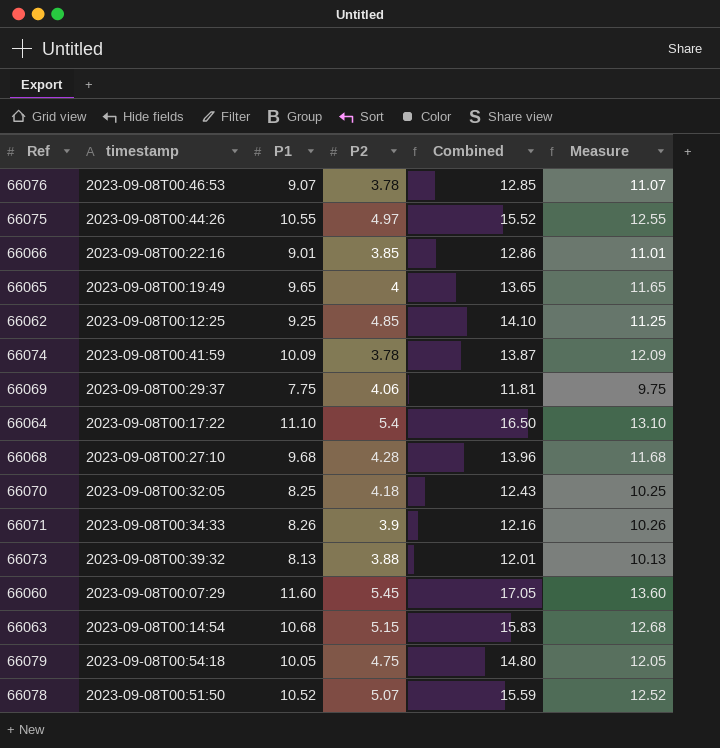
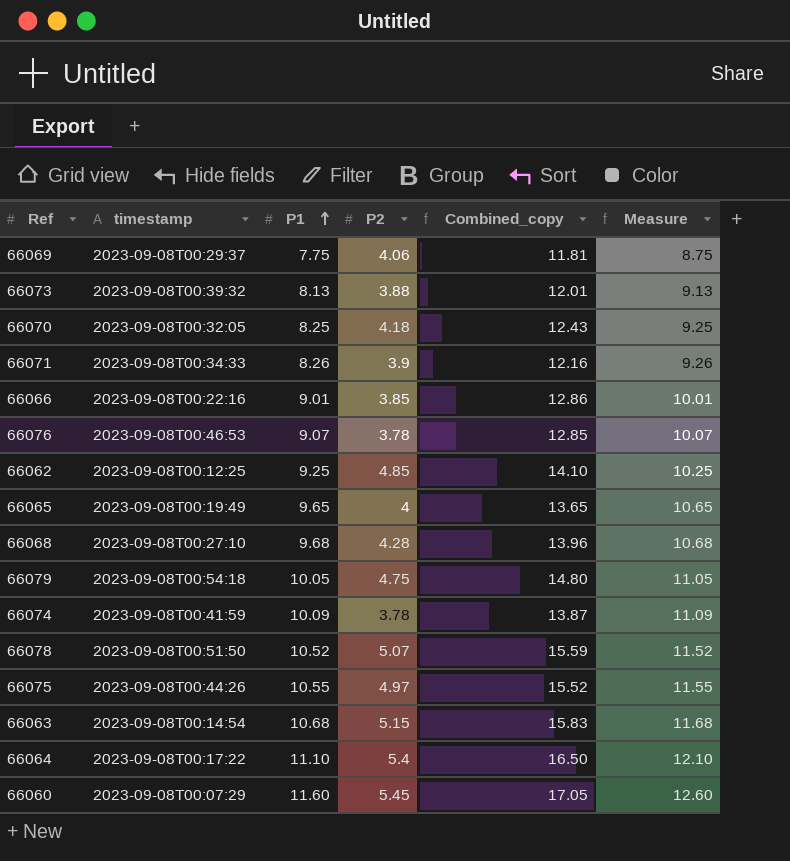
row order: none -> P1 ascending
column name: Combined -> Combined_copy
column Measure | formula: [P1] + 2 -> [P1] + 1

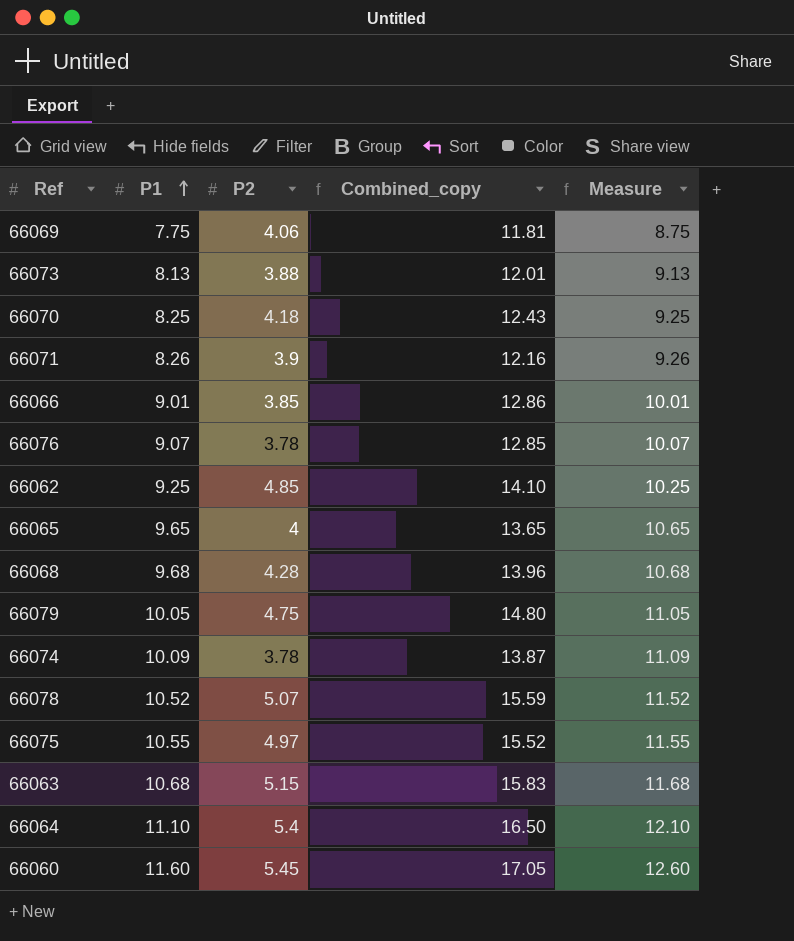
column timestamp | position: 2 -> none

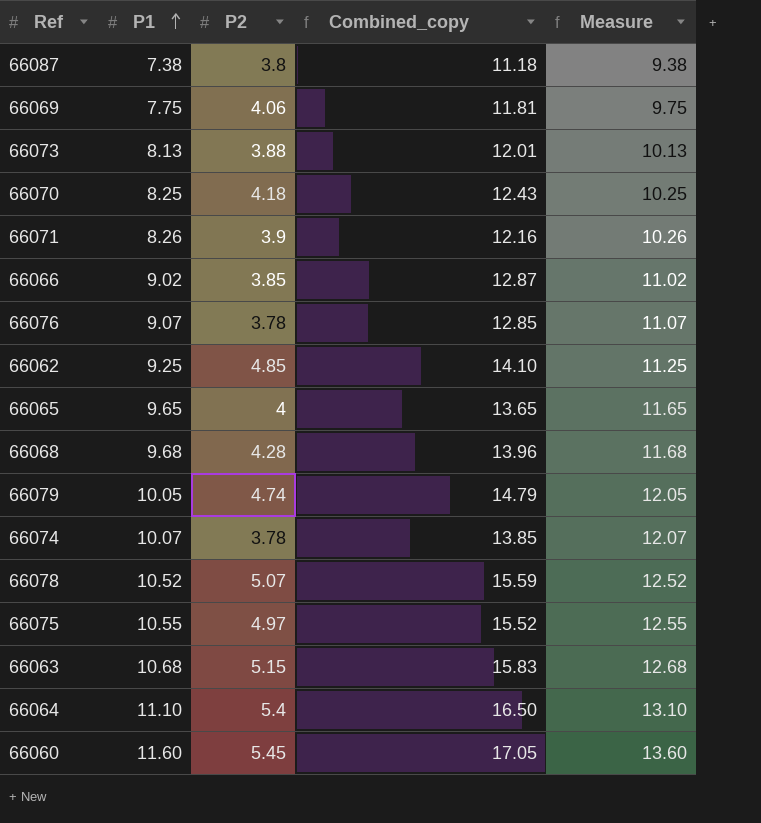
column Measure | formula: [P1] + 1 -> [P1] + 2
row 66087: none -> 7.38 | 3.8 | 11.18 | 9.38
66066 | P1: 9.01 -> 9.02
66066 | Combined_copy: 12.86 -> 12.87
66079 | P2: 4.75 -> 4.74
66079 | Combined_copy: 14.80 -> 14.79
66074 | P1: 10.09 -> 10.07
66074 | Combined_copy: 13.87 -> 13.85

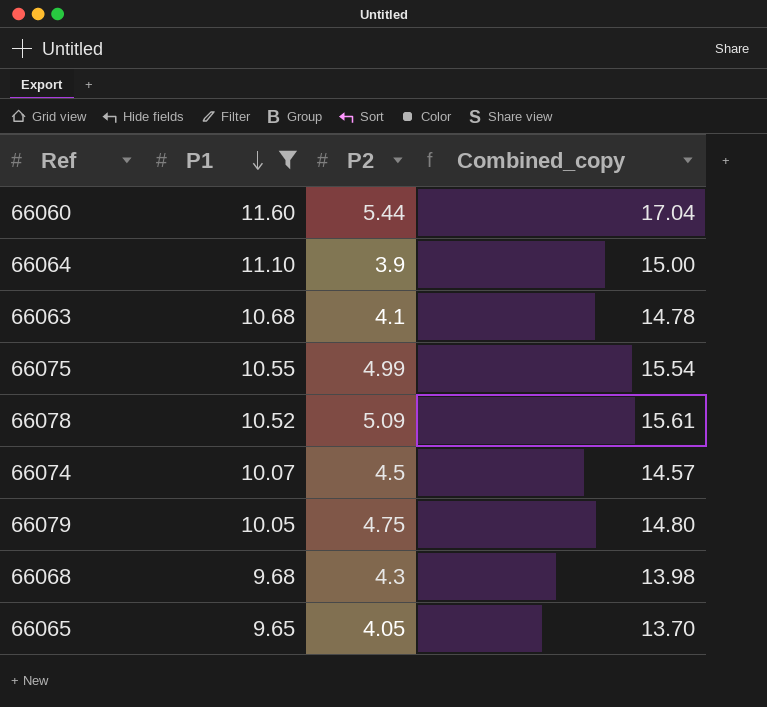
filter: none -> P1 >= 9.65
row order: P1 ascending -> P1 descending
column Measure | formula: [P1] + 2 -> none
66060 | P2: 5.45 -> 5.44
66060 | Combined_copy: 17.05 -> 17.04
66064 | P2: 5.4 -> 3.9
66064 | Combined_copy: 16.50 -> 15.00
66063 | P2: 5.15 -> 4.1
66063 | Combined_copy: 15.83 -> 14.78
66075 | P2: 4.97 -> 4.99
66075 | Combined_copy: 15.52 -> 15.54
66078 | P2: 5.07 -> 5.09
66078 | Combined_copy: 15.59 -> 15.61
66074 | P2: 3.78 -> 4.5
66074 | Combined_copy: 13.85 -> 14.57
66079 | P2: 4.74 -> 4.75
66079 | Combined_copy: 14.79 -> 14.80
66068 | P2: 4.28 -> 4.3
66068 | Combined_copy: 13.96 -> 13.98
66065 | P2: 4 -> 4.05
66065 | Combined_copy: 13.65 -> 13.70

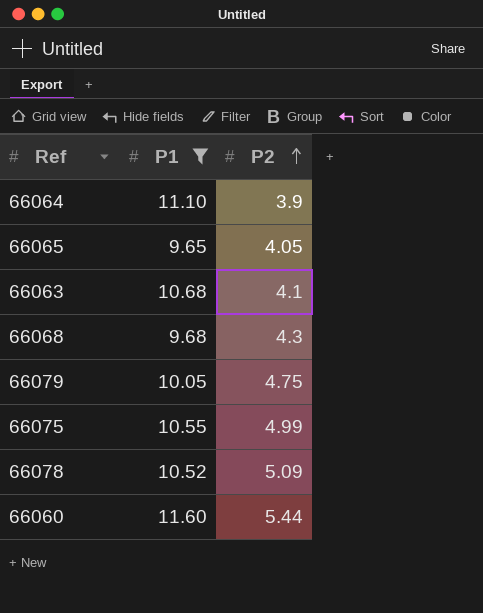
row order: P1 descending -> P2 ascending
column Combined_copy | formula: [P1] + [P2] -> none
row 66074: 10.07 | 4.5 | 14.57 -> none

